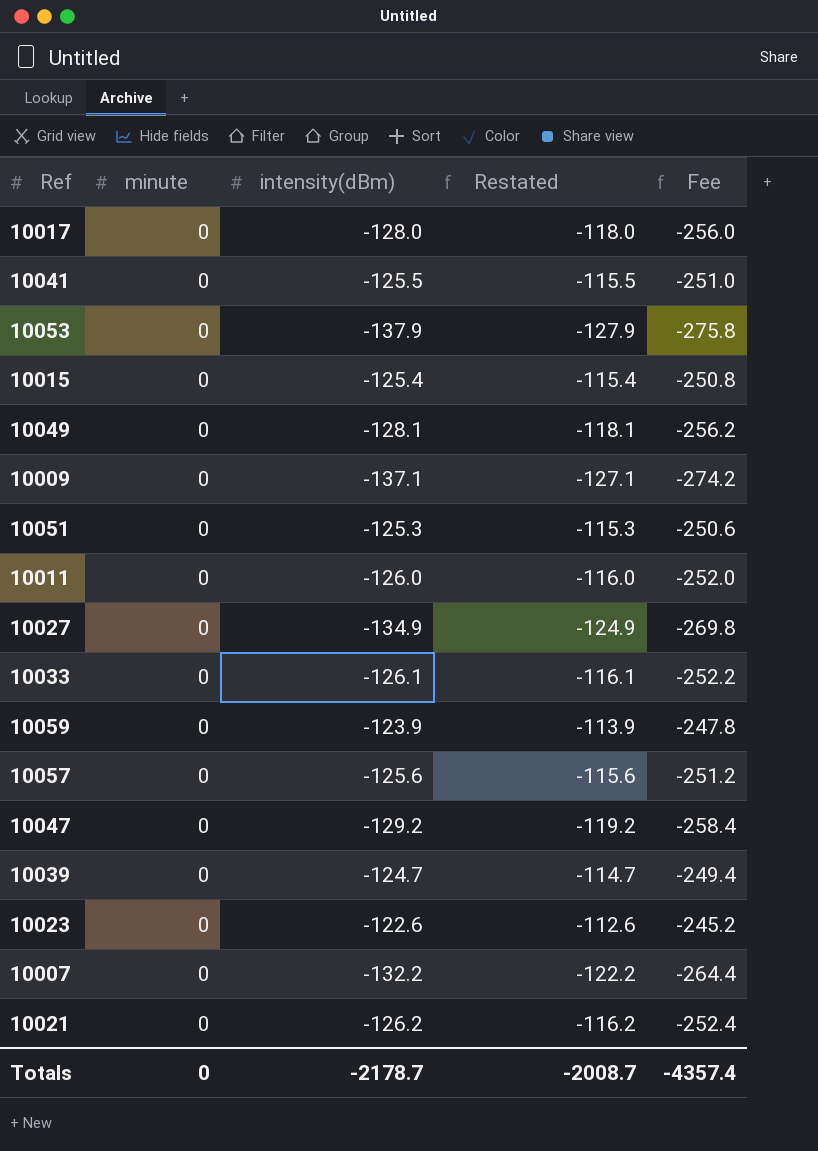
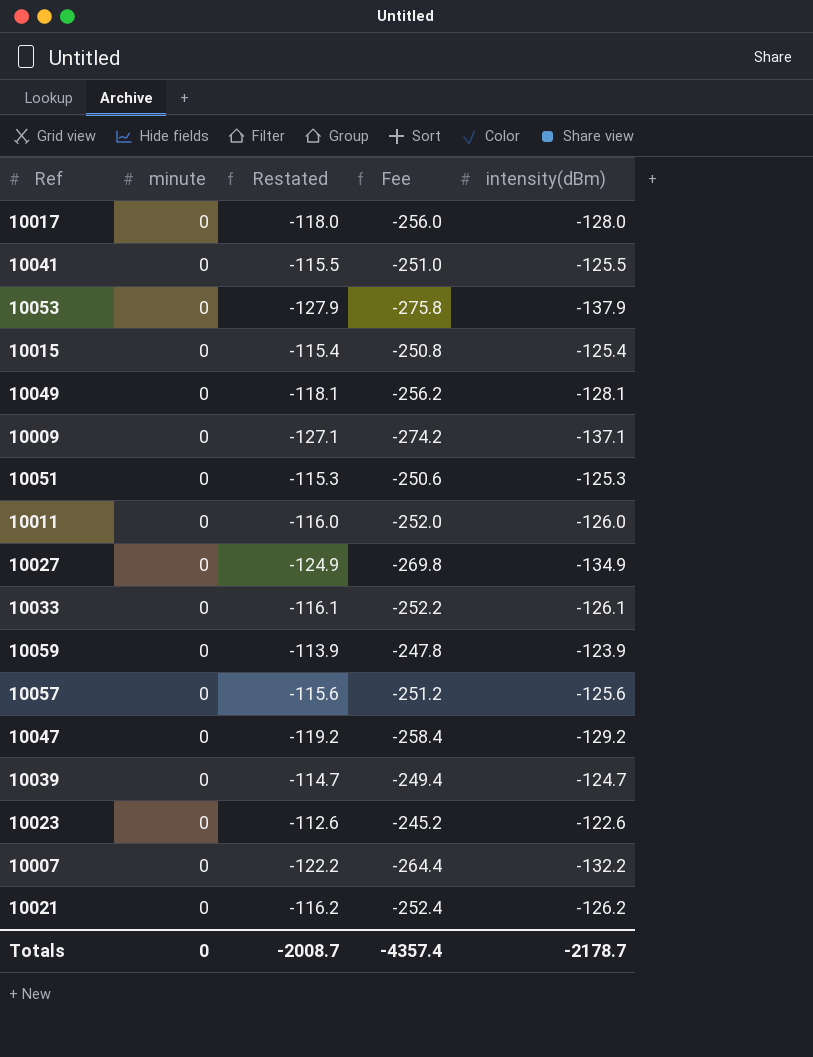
column intensity(dBm) | position: 3 -> 5

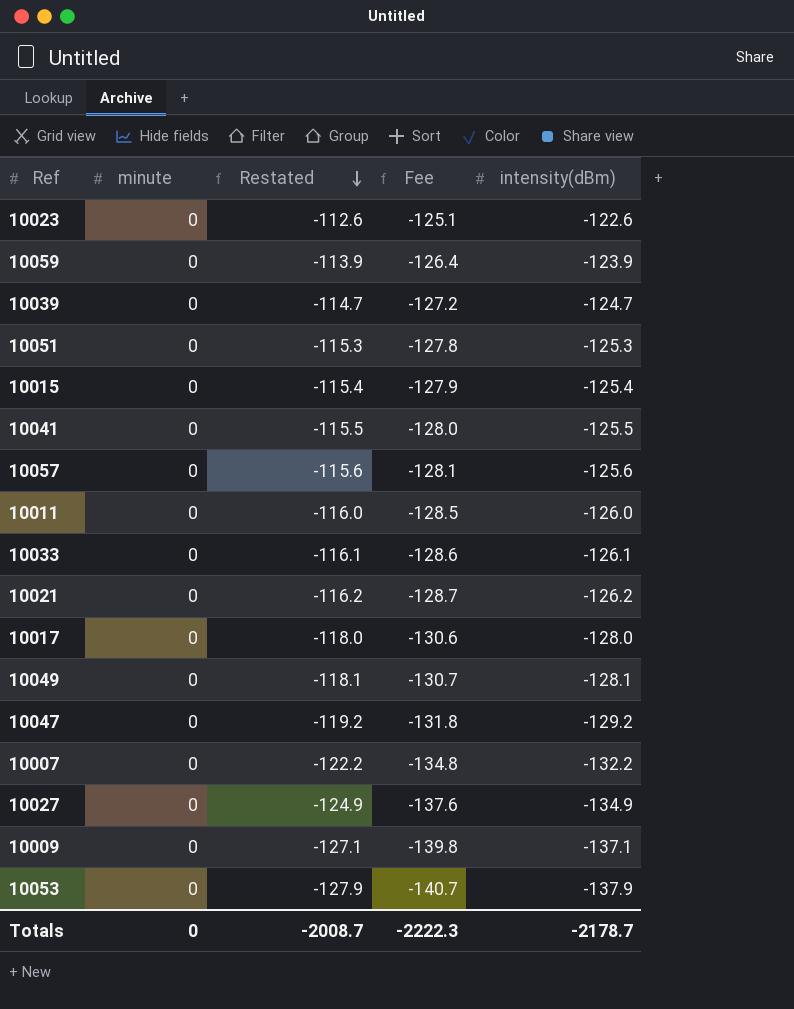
row order: none -> Restated descending
column Fee | formula: [intensity(dBm)] * 2 -> [intensity(dBm)] * 1.02
Totals | Fee: -4357.4 -> -2222.3

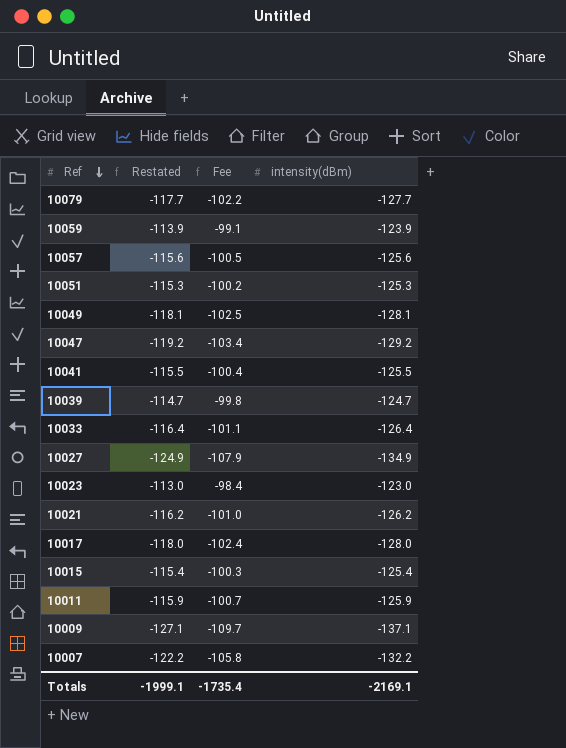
row order: Restated descending -> Ref descending
column minute | position: 2 -> none
column Fee | formula: [intensity(dBm)] * 1.02 -> [intensity(dBm)] * 0.8
row 10053: 0 | -127.9 | -140.7 | -137.9 -> none
row 10079: none -> -117.7 | -102.2 | -127.7
10033 | Restated: -116.1 -> -116.4
10033 | intensity(dBm): -126.1 -> -126.4
10023 | Restated: -112.6 -> -113.0
10023 | intensity(dBm): -122.6 -> -123.0
10011 | Restated: -116.0 -> -115.9
10011 | intensity(dBm): -126.0 -> -125.9
Totals | Restated: -2008.7 -> -1999.1
Totals | Fee: -2222.3 -> -1735.4
Totals | intensity(dBm): -2178.7 -> -2169.1

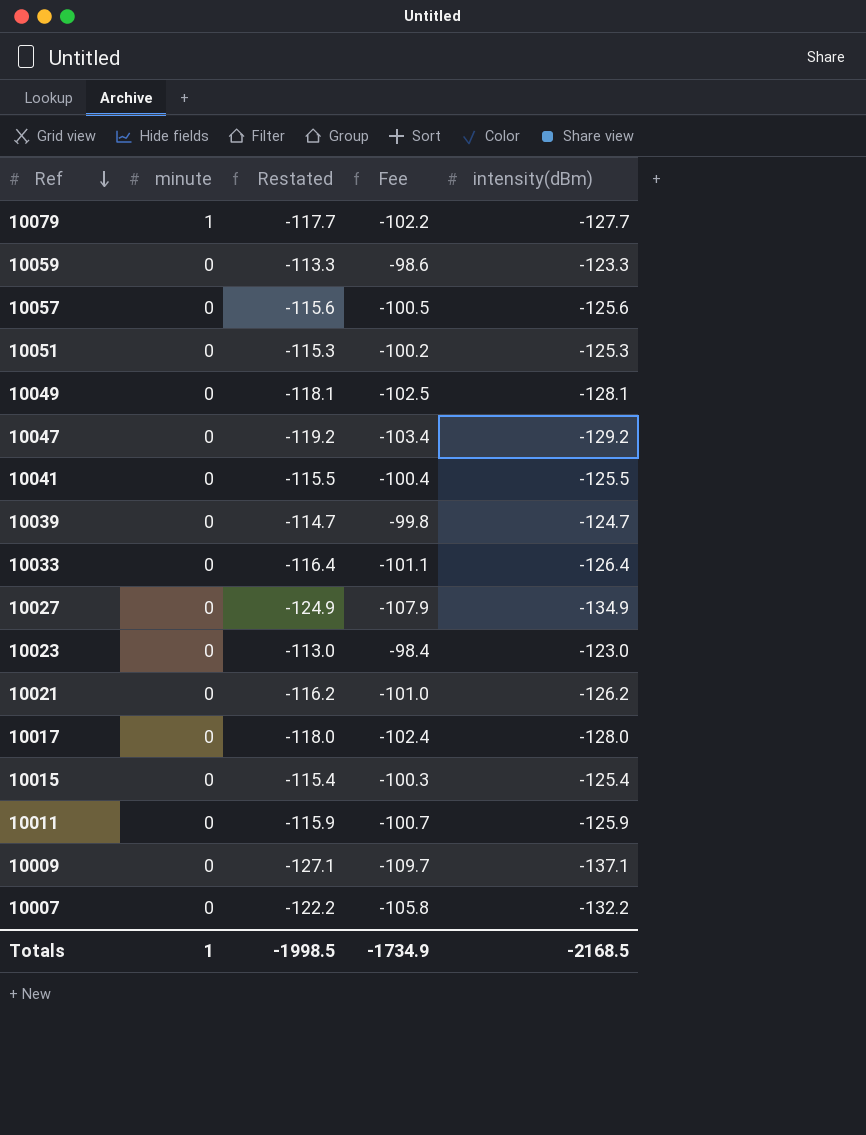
column minute | position: none -> 2
10059 | Restated: -113.9 -> -113.3
10059 | Fee: -99.1 -> -98.6
10059 | intensity(dBm): -123.9 -> -123.3
Totals | Restated: -1999.1 -> -1998.5
Totals | Fee: -1735.4 -> -1734.9
Totals | intensity(dBm): -2169.1 -> -2168.5

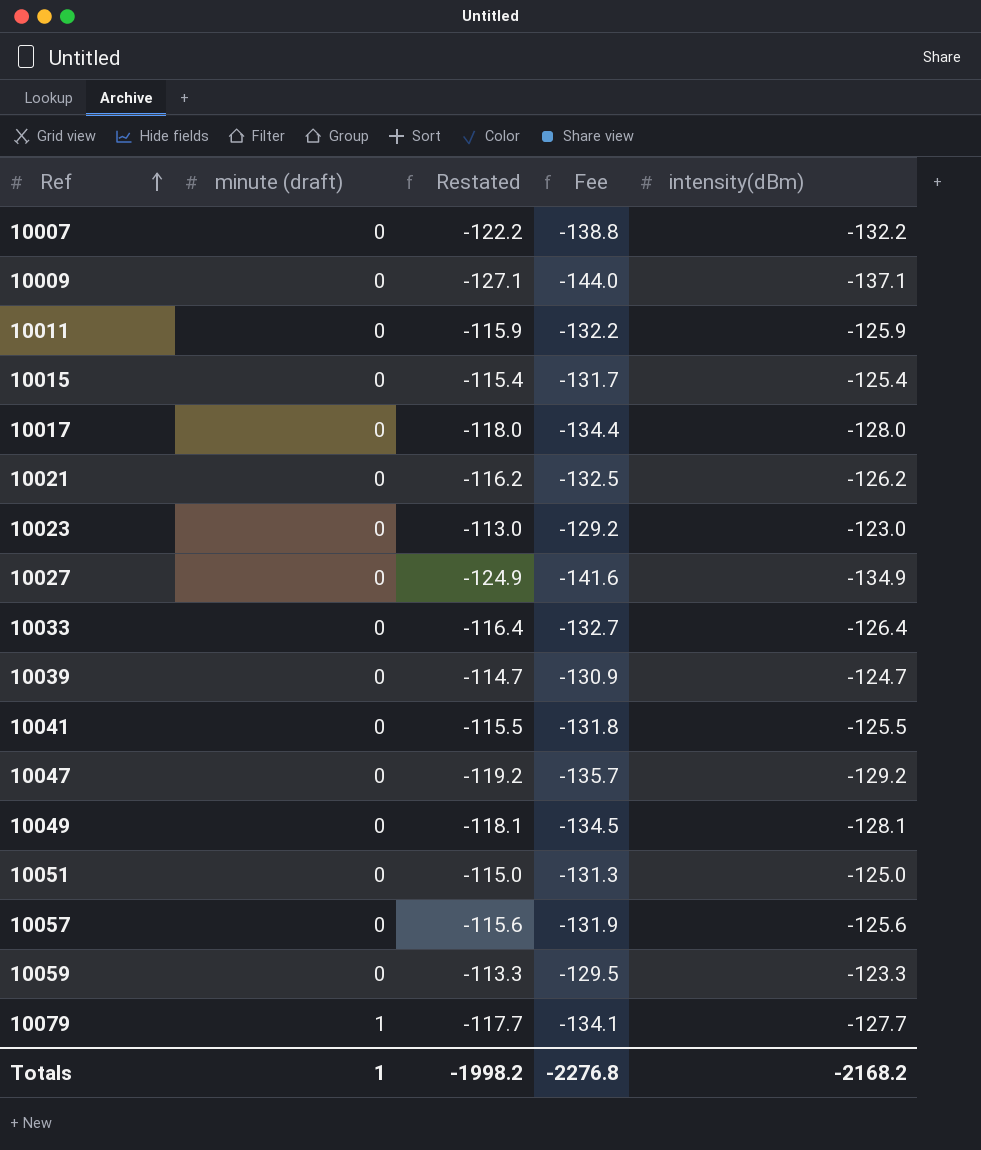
row order: Ref descending -> Ref ascending
column name: minute -> minute (draft)
column Fee | formula: [intensity(dBm)] * 0.8 -> [intensity(dBm)] * 1.05
10051 | Restated: -115.3 -> -115.0
10051 | intensity(dBm): -125.3 -> -125.0
Totals | Restated: -1998.5 -> -1998.2
Totals | Fee: -1734.9 -> -2276.8
Totals | intensity(dBm): -2168.5 -> -2168.2

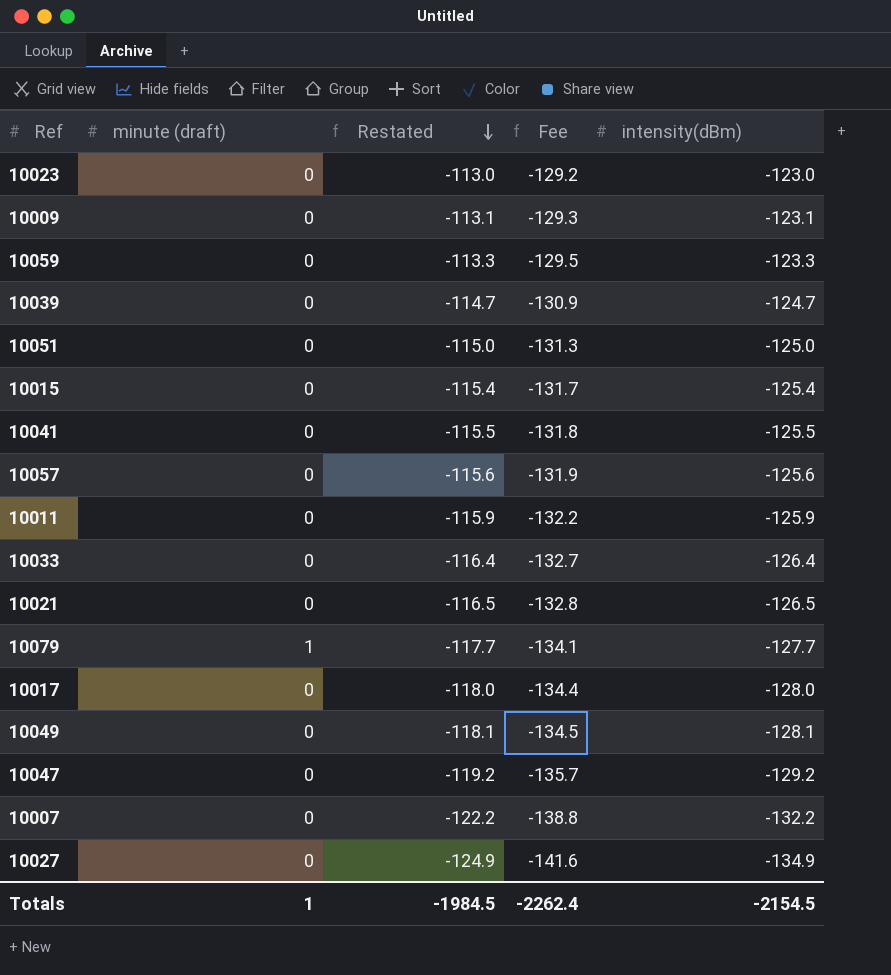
row order: Ref ascending -> Restated descending
10009 | Restated: -127.1 -> -113.1
10009 | Fee: -144.0 -> -129.3
10009 | intensity(dBm): -137.1 -> -123.1
10021 | Restated: -116.2 -> -116.5
10021 | Fee: -132.5 -> -132.8
10021 | intensity(dBm): -126.2 -> -126.5
Totals | Restated: -1998.2 -> -1984.5
Totals | Fee: -2276.8 -> -2262.4
Totals | intensity(dBm): -2168.2 -> -2154.5

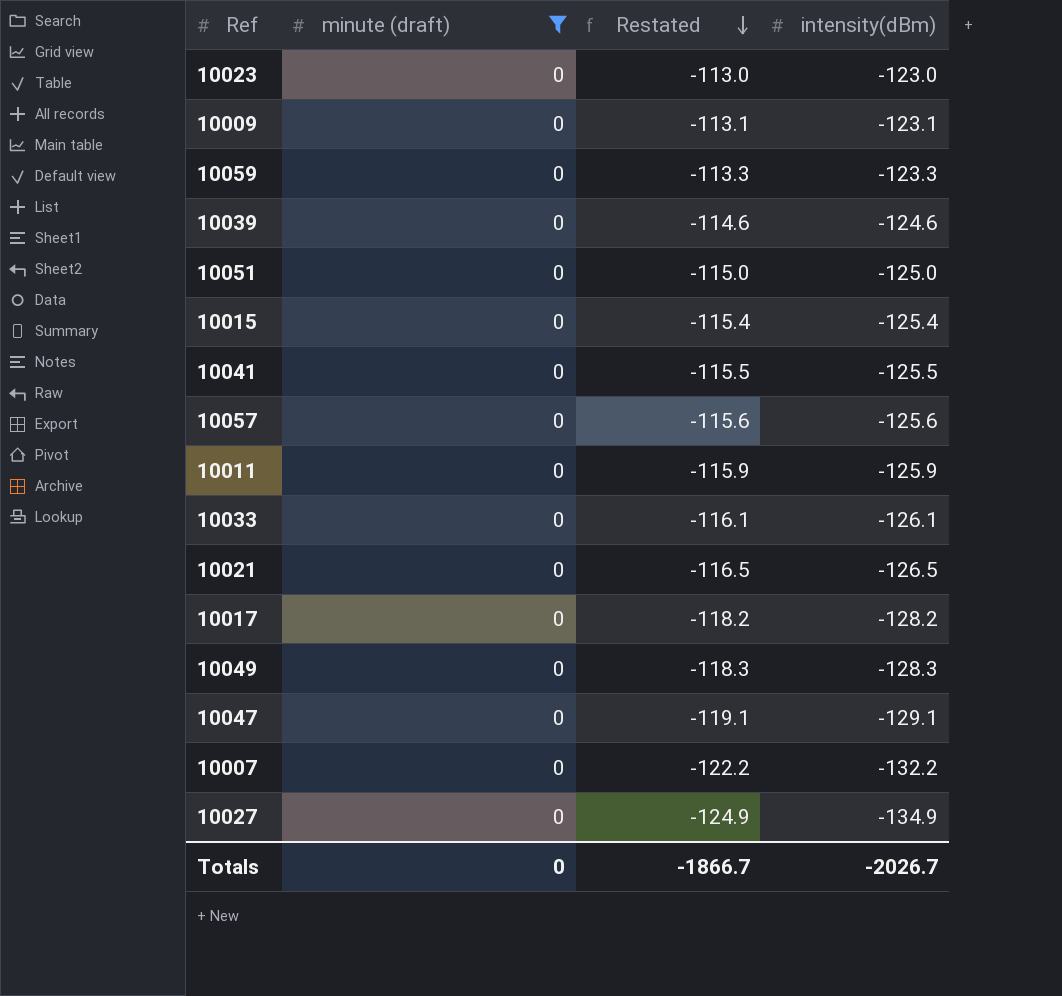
filter: none -> minute (draft) = 0
column Fee | formula: [intensity(dBm)] * 1.05 -> none
10039 | Restated: -114.7 -> -114.6
10039 | intensity(dBm): -124.7 -> -124.6
10033 | Restated: -116.4 -> -116.1
10033 | intensity(dBm): -126.4 -> -126.1
10017 | Restated: -118.0 -> -118.2
10017 | intensity(dBm): -128.0 -> -128.2
10049 | Restated: -118.1 -> -118.3
10049 | intensity(dBm): -128.1 -> -128.3
10047 | Restated: -119.2 -> -119.1
10047 | intensity(dBm): -129.2 -> -129.1
Totals | minute (draft): 1 -> 0
Totals | Restated: -1984.5 -> -1866.7
Totals | intensity(dBm): -2154.5 -> -2026.7

